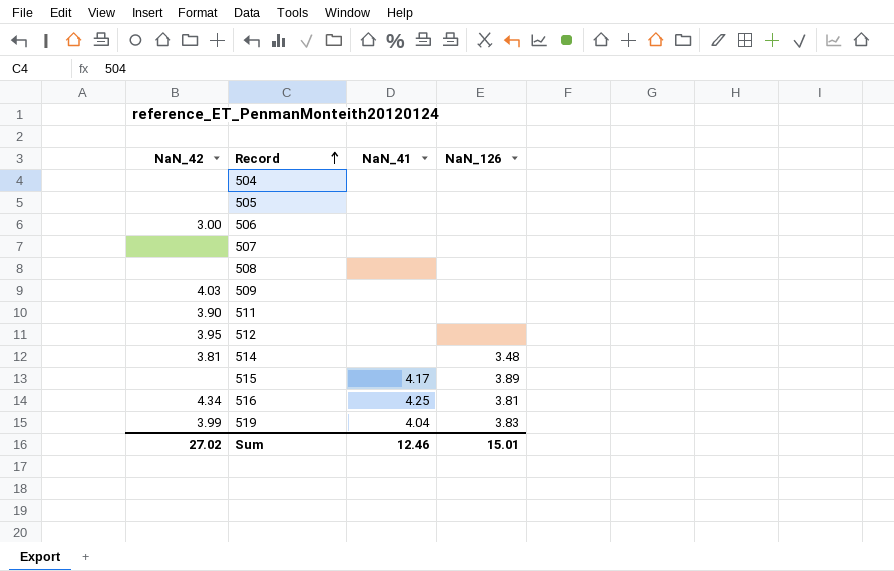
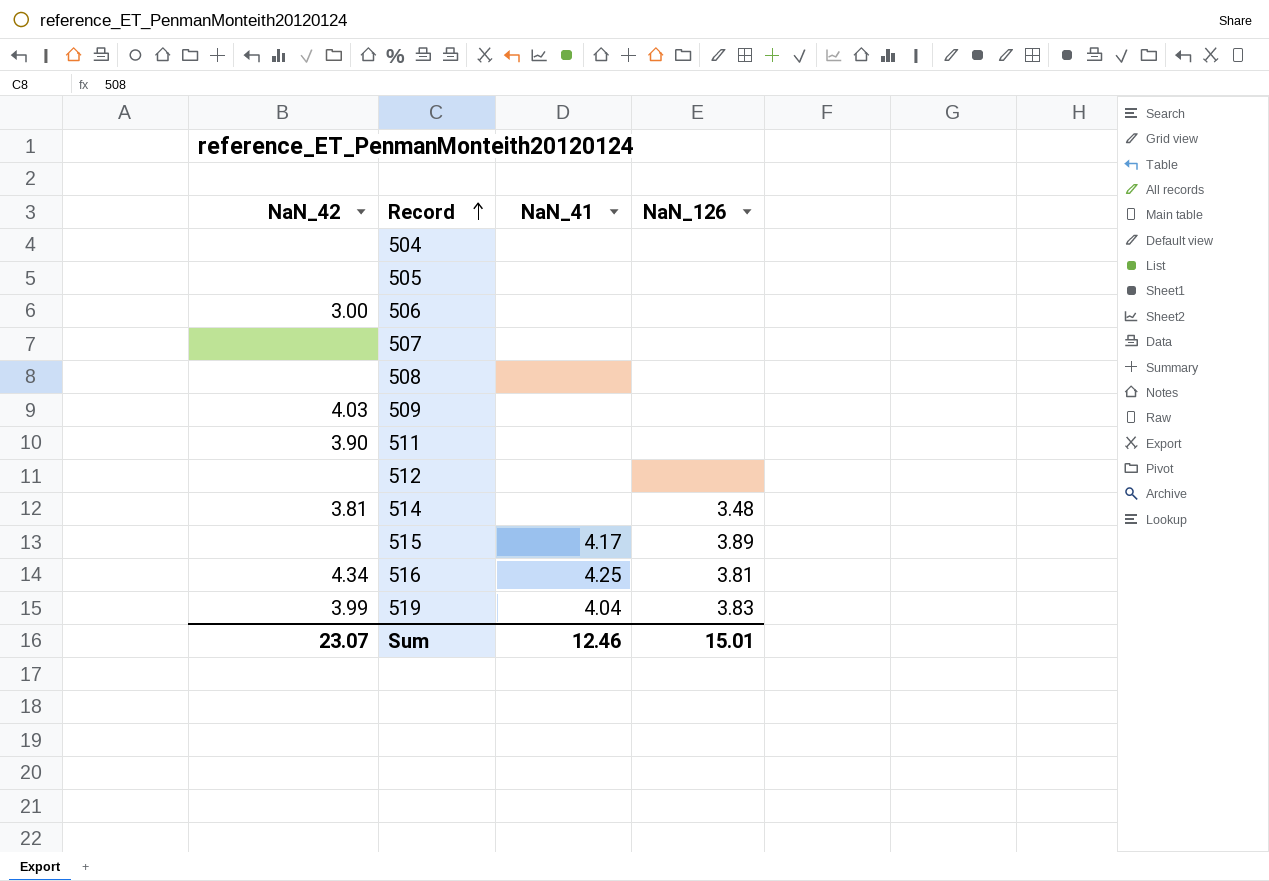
512 | NaN_42: 3.95 -> none
Sum | NaN_42: 27.02 -> 23.07

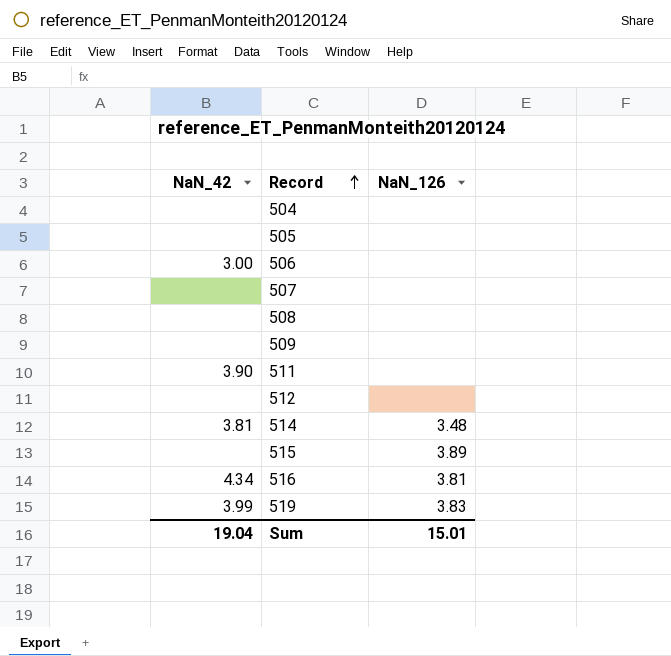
column NaN_41 | position: 3 -> none
509 | NaN_42: 4.03 -> none
Sum | NaN_42: 23.07 -> 19.04

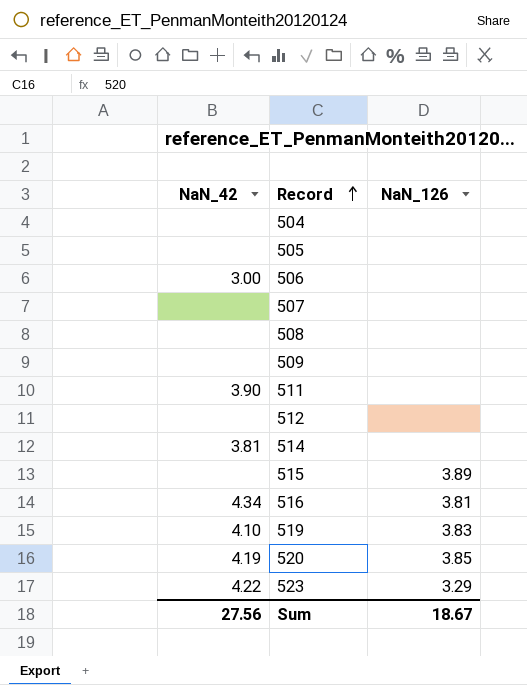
514 | NaN_126: 3.48 -> none
519 | NaN_42: 3.99 -> 4.10
row 520: none -> 4.19 | 3.85
row 523: none -> 4.22 | 3.29
Sum | NaN_42: 19.04 -> 27.56
Sum | NaN_126: 15.01 -> 18.67

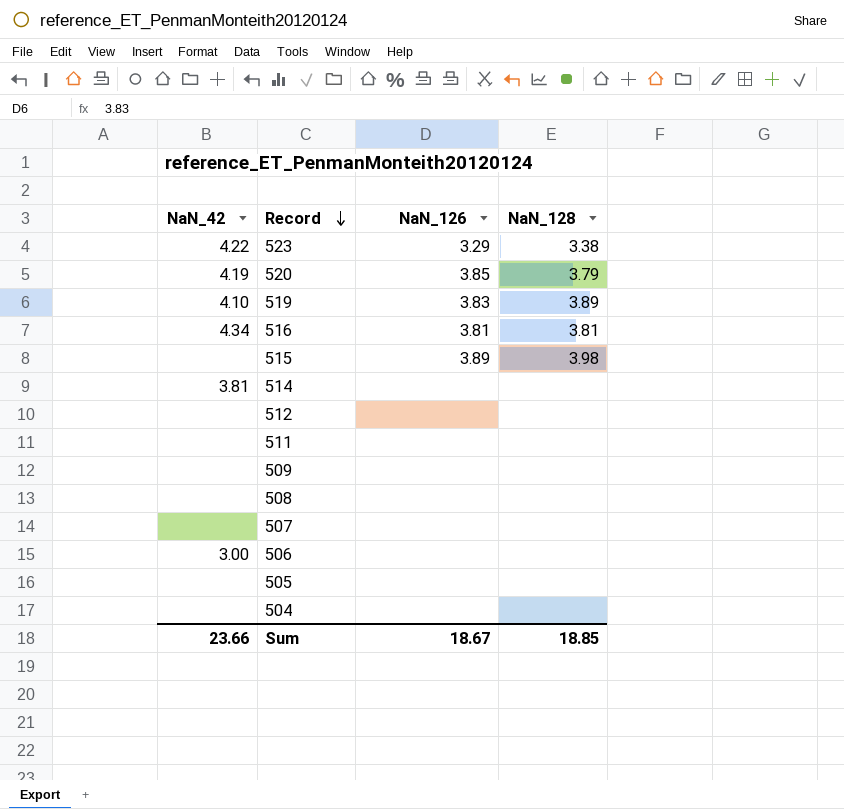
row order: Record ascending -> Record descending
column NaN_128 | position: none -> 4
511 | NaN_42: 3.90 -> none
Sum | NaN_42: 27.56 -> 23.66

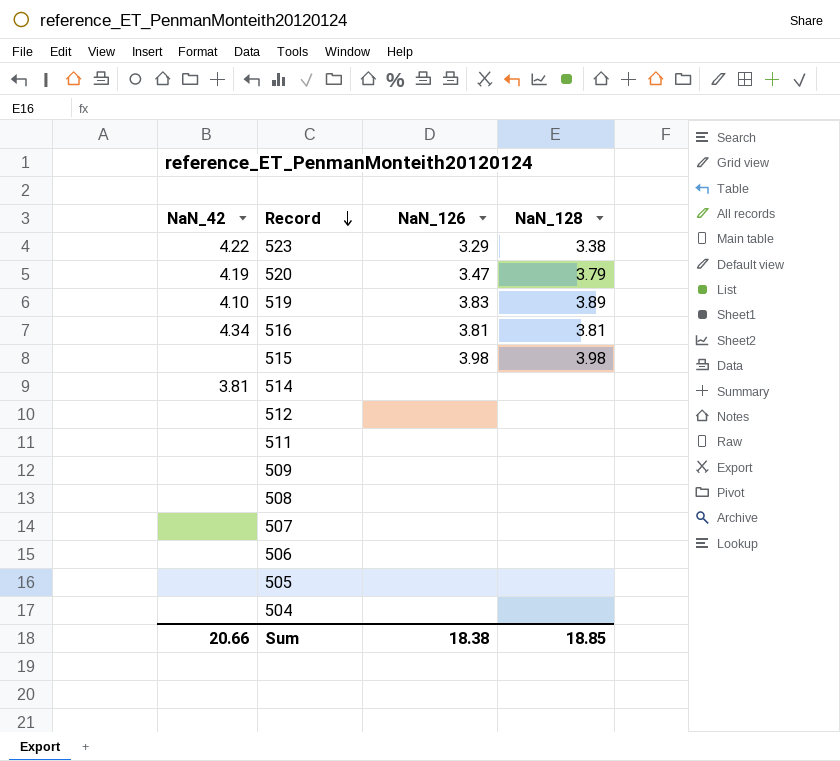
520 | NaN_126: 3.85 -> 3.47
515 | NaN_126: 3.89 -> 3.98
506 | NaN_42: 3.00 -> none
Sum | NaN_42: 23.66 -> 20.66
Sum | NaN_126: 18.67 -> 18.38

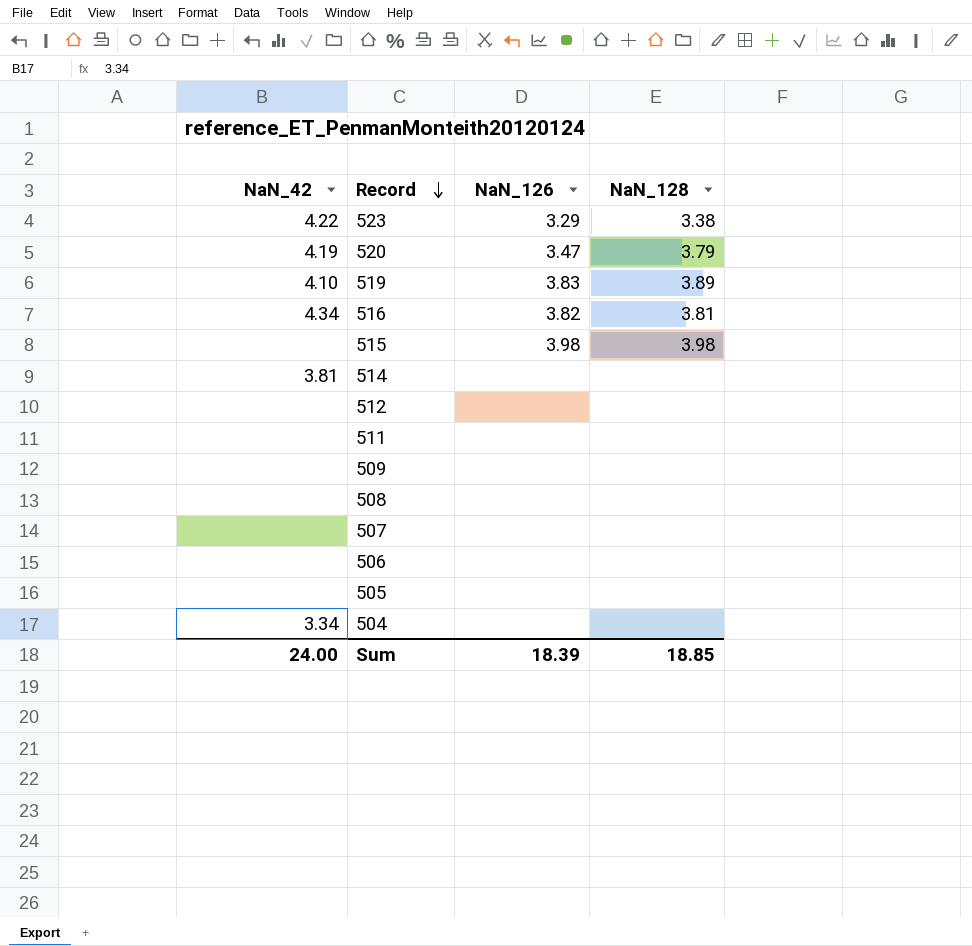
516 | NaN_126: 3.81 -> 3.82
504 | NaN_42: none -> 3.34
Sum | NaN_42: 20.66 -> 24.00
Sum | NaN_126: 18.38 -> 18.39

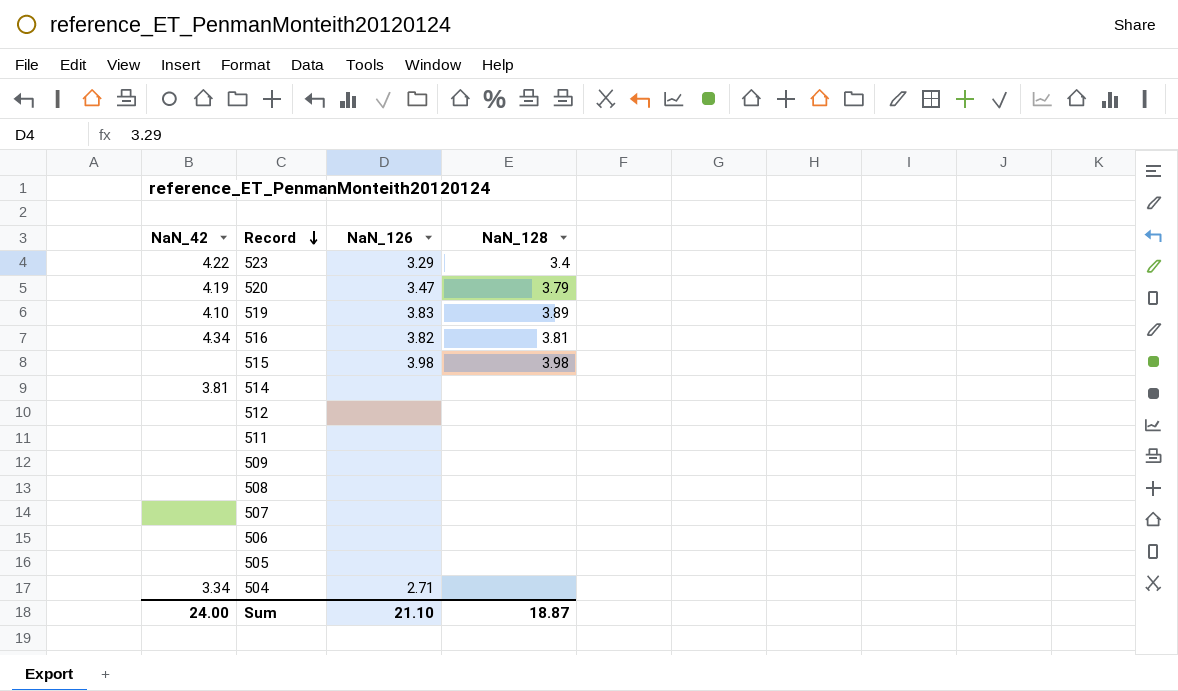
523 | NaN_128: 3.38 -> 3.4
504 | NaN_126: none -> 2.71
Sum | NaN_126: 18.39 -> 21.10
Sum | NaN_128: 18.85 -> 18.87

